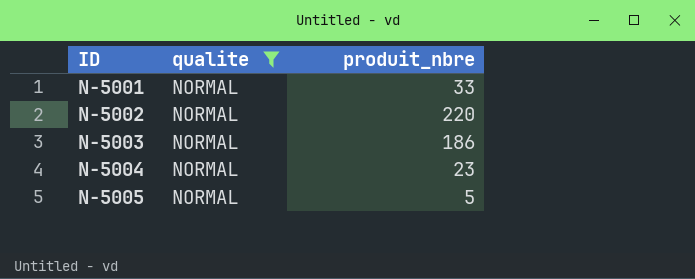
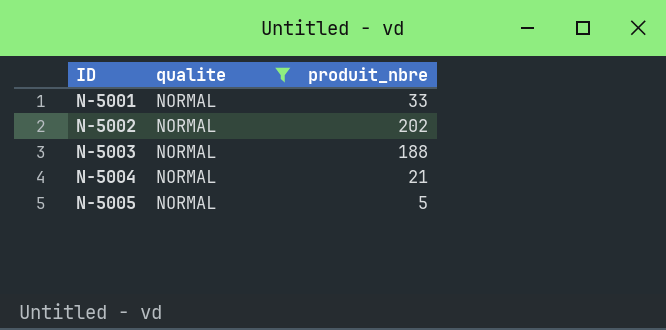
N-5002 | produit_nbre: 220 -> 202
N-5003 | produit_nbre: 186 -> 188
N-5004 | produit_nbre: 23 -> 21

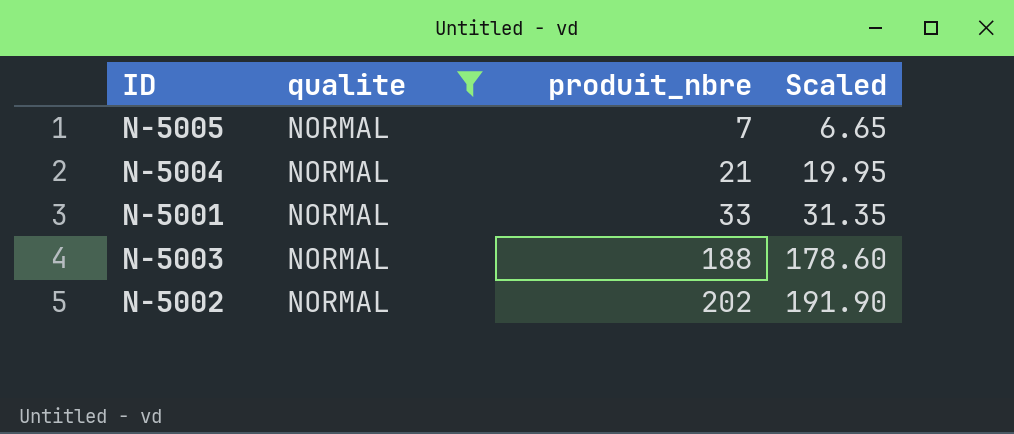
row order: ID ascending -> produit_nbre ascending
column Scaled | formula: none -> [produit_nbre] * 0.95
N-5005 | produit_nbre: 5 -> 7

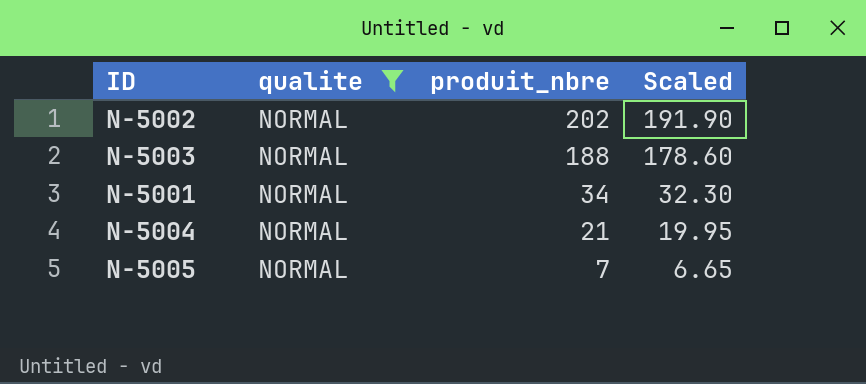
row order: produit_nbre ascending -> produit_nbre descending
N-5001 | produit_nbre: 33 -> 34
N-5001 | Scaled: 31.35 -> 32.30

